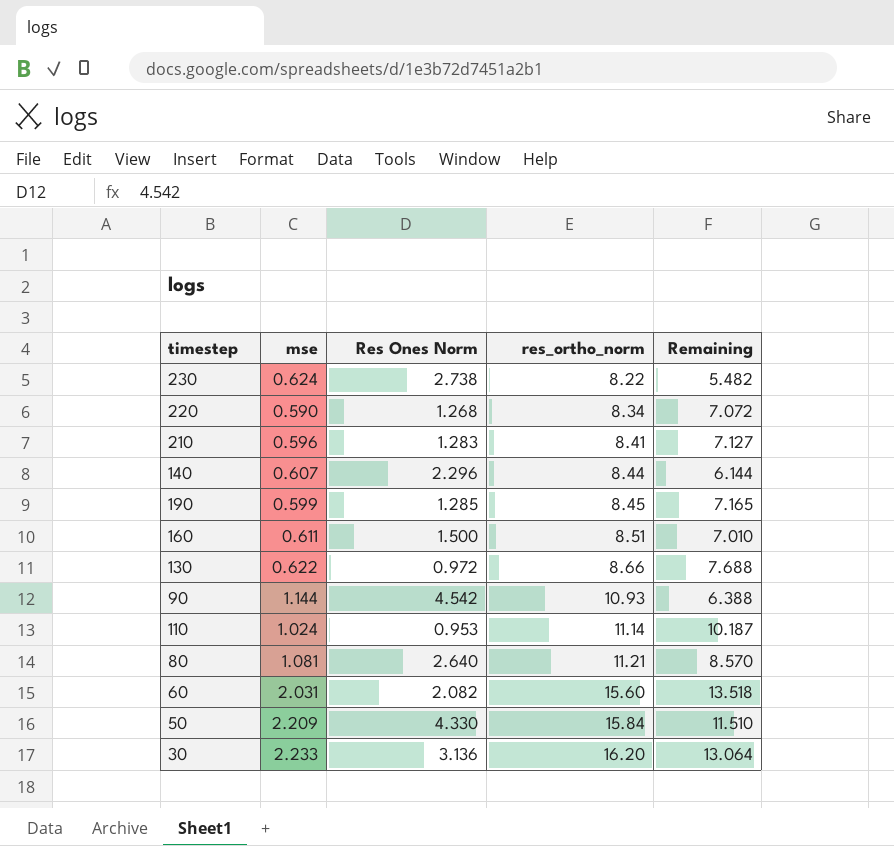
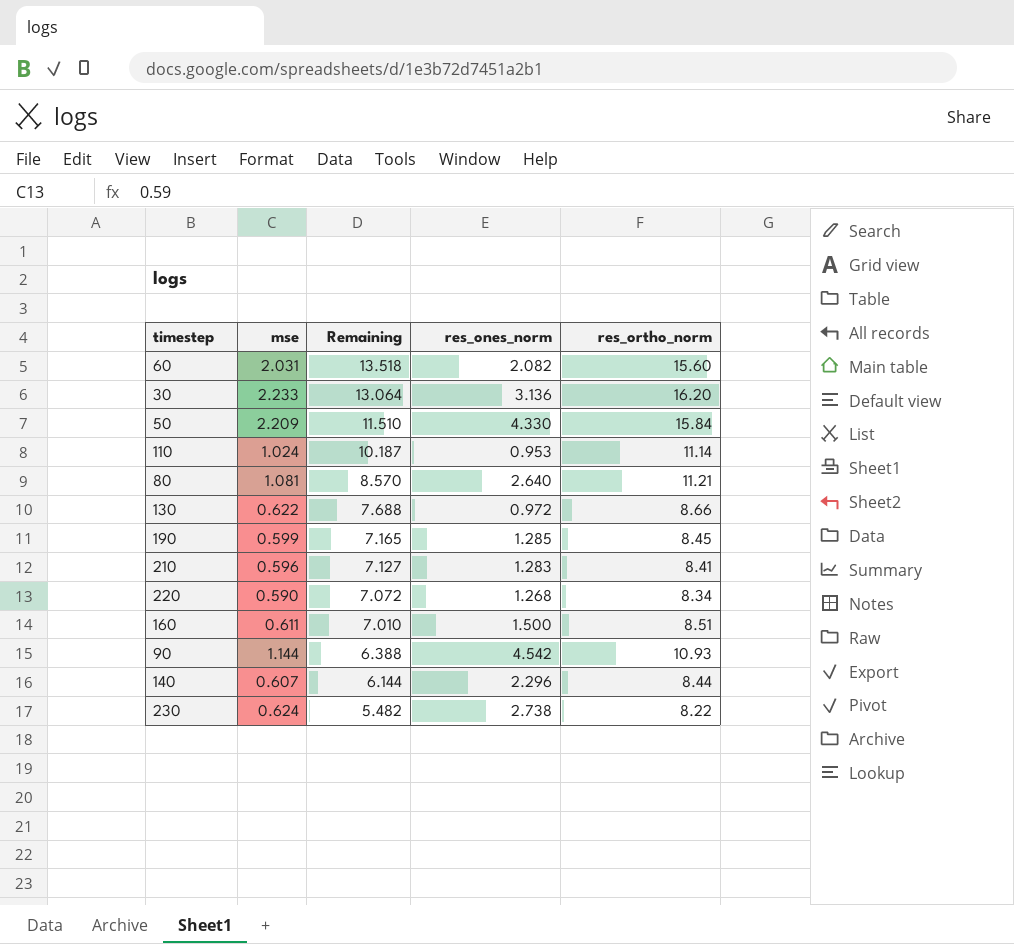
row order: res_ortho_norm ascending -> Remaining descending
column Remaining | position: 5 -> 3
column name: Res Ones Norm -> res_ones_norm

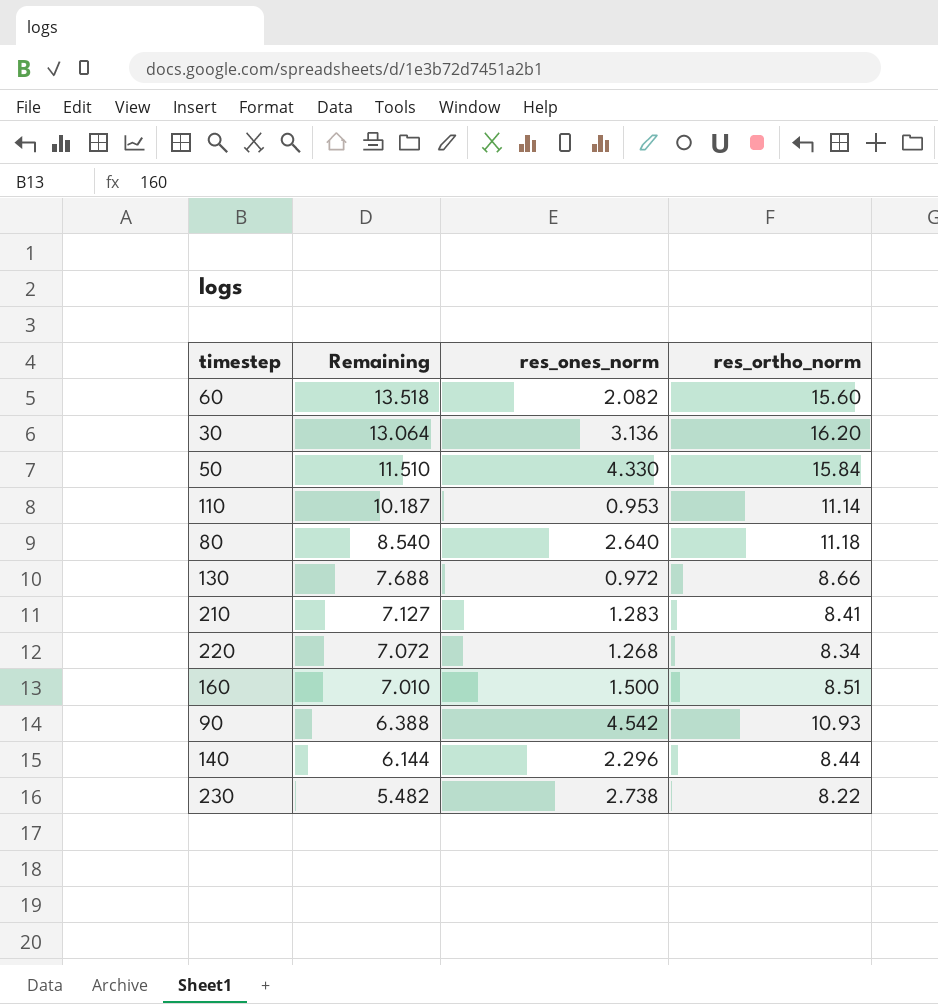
column mse | position: 2 -> none
row 190: 0.599 | 7.165 | 1.285 | 8.45 -> none
80 | Remaining: 8.570 -> 8.540
80 | res_ortho_norm: 11.21 -> 11.18

